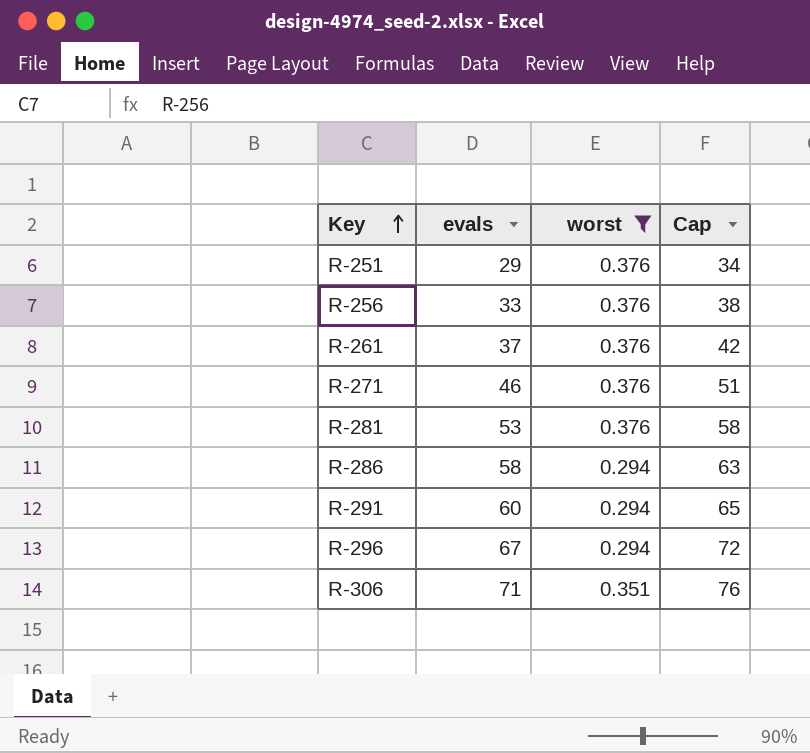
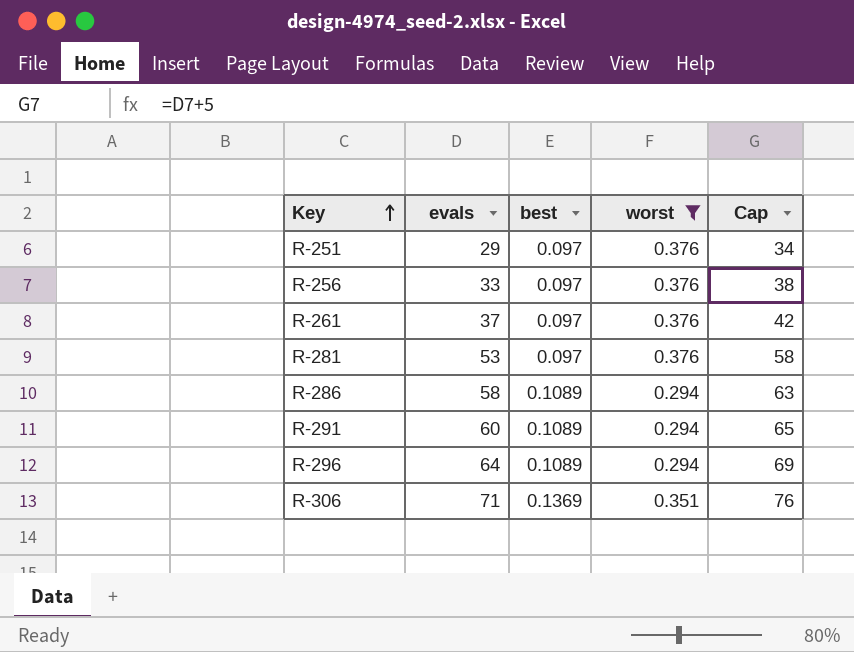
column best | position: none -> 3
row R-271: 46 | 0.376 | 51 -> none
R-296 | evals: 67 -> 64
R-296 | Cap: 72 -> 69

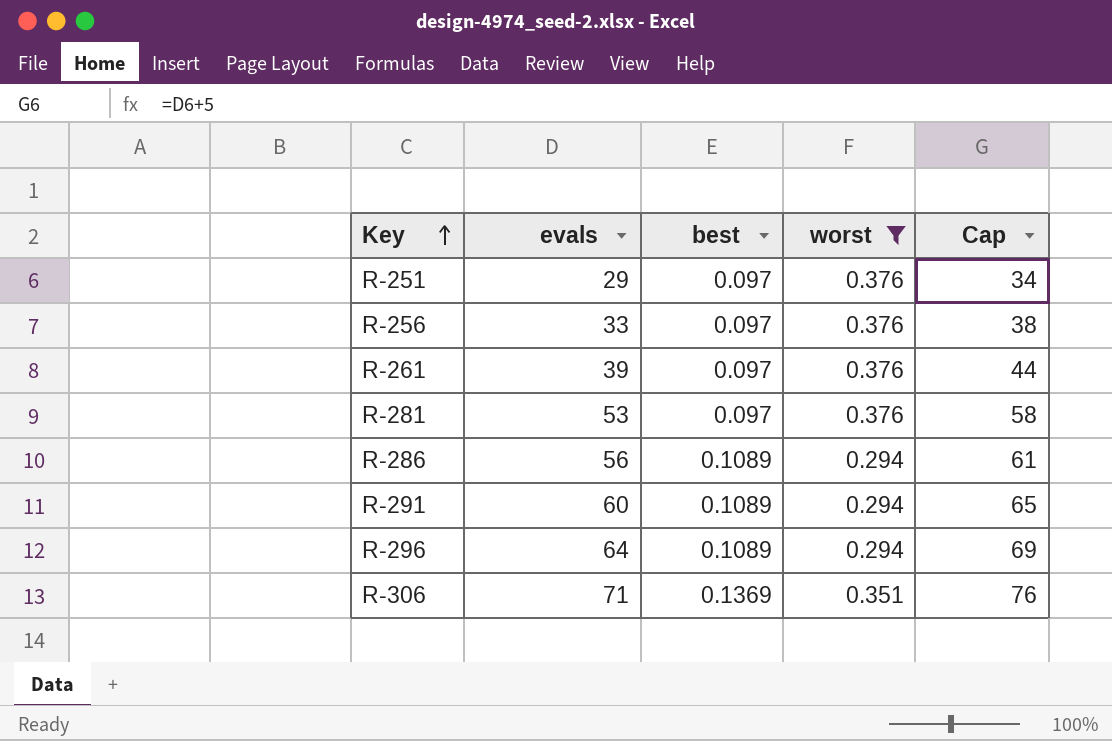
R-261 | evals: 37 -> 39
R-261 | Cap: 42 -> 44
R-286 | evals: 58 -> 56
R-286 | Cap: 63 -> 61

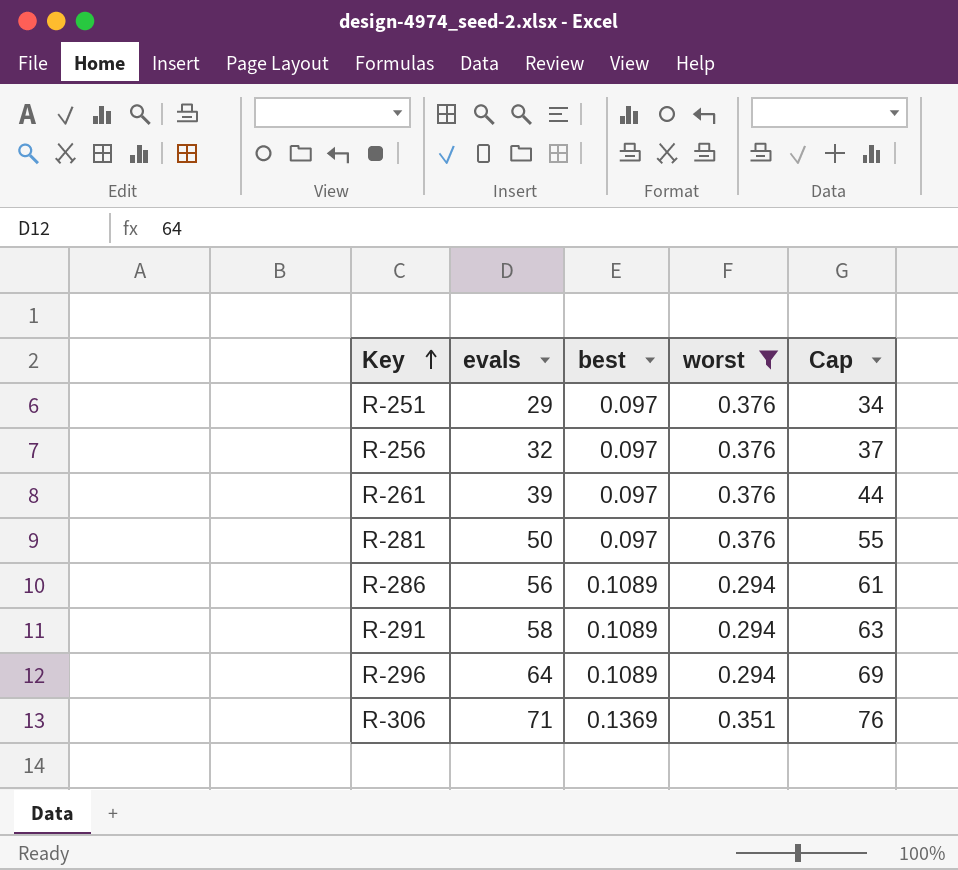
R-256 | evals: 33 -> 32
R-256 | Cap: 38 -> 37
R-281 | evals: 53 -> 50
R-281 | Cap: 58 -> 55
R-291 | evals: 60 -> 58
R-291 | Cap: 65 -> 63

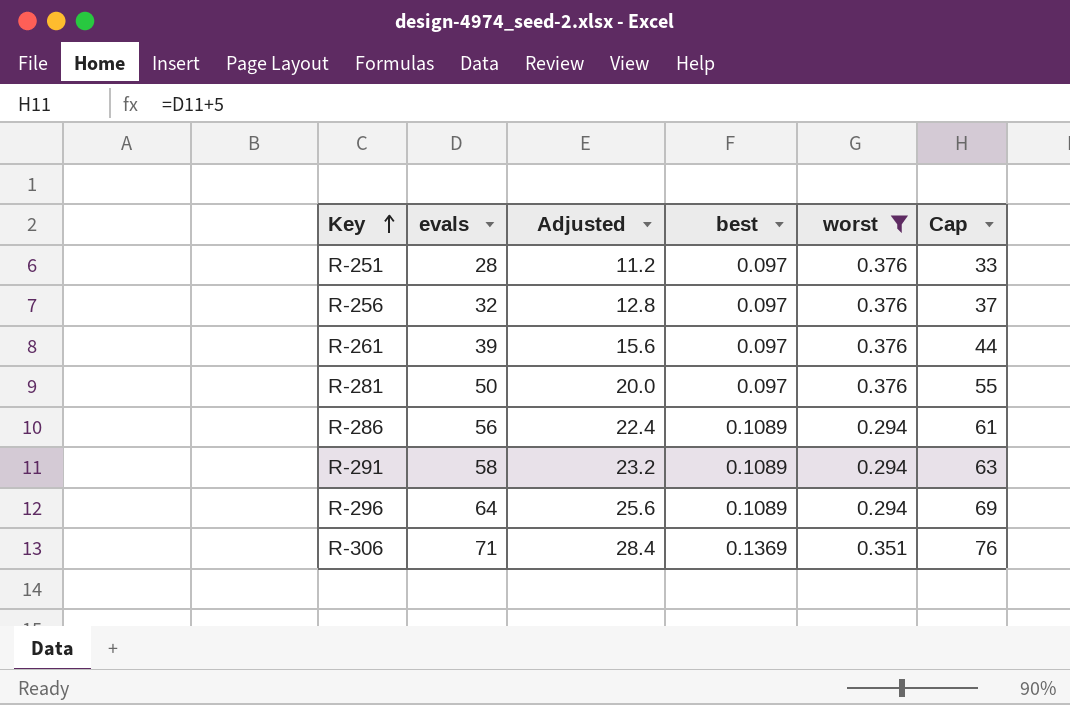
column Adjusted | formula: none -> [evals] * 0.4
R-251 | evals: 29 -> 28
R-251 | Cap: 34 -> 33

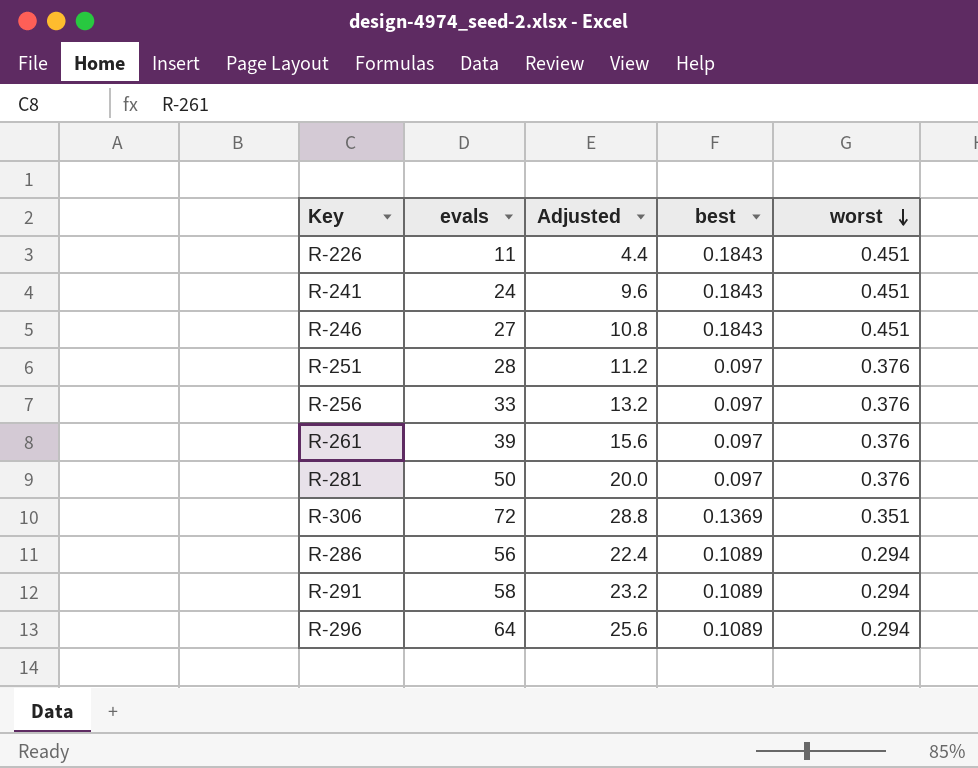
filter: worst != 0.451 -> none
row order: Key ascending -> worst descending
column Cap | formula: [evals] + 5 -> none
R-256 | evals: 32 -> 33
R-256 | Adjusted: 12.8 -> 13.2
R-306 | evals: 71 -> 72
R-306 | Adjusted: 28.4 -> 28.8

